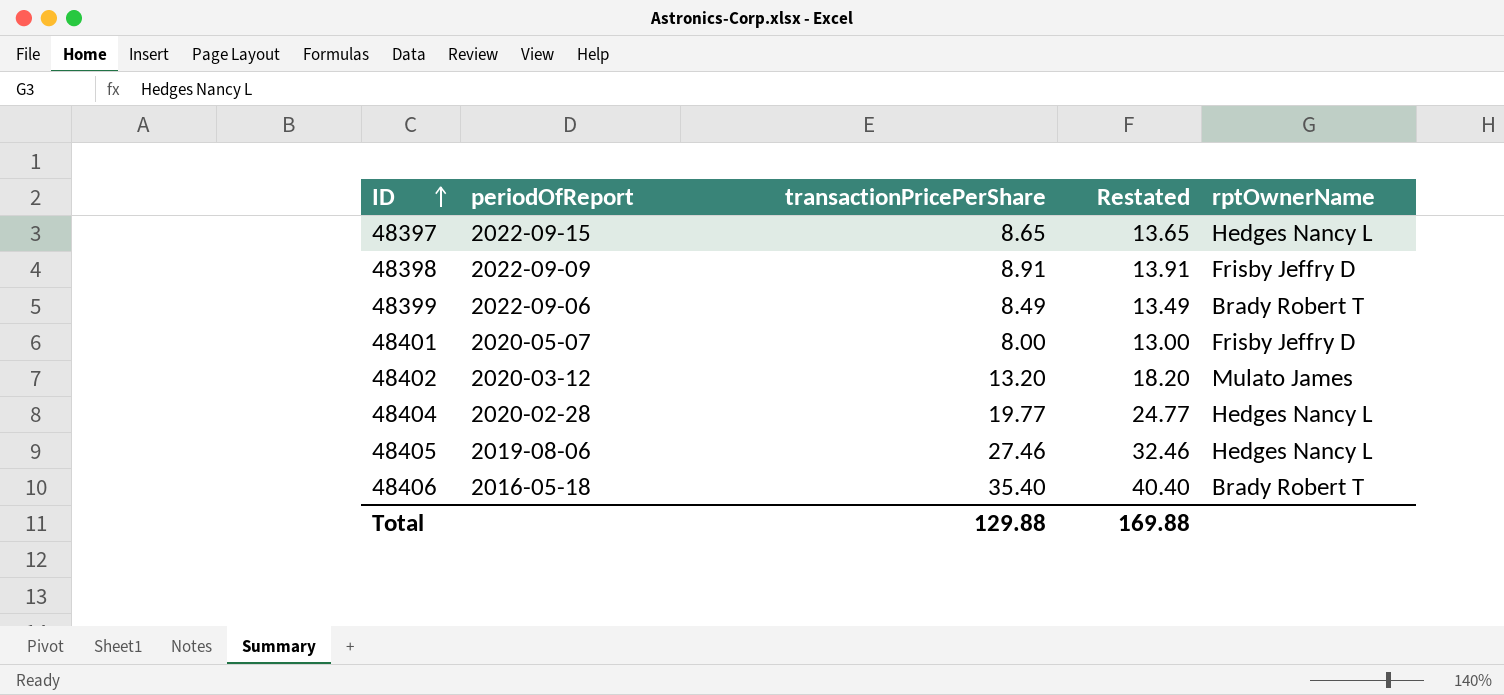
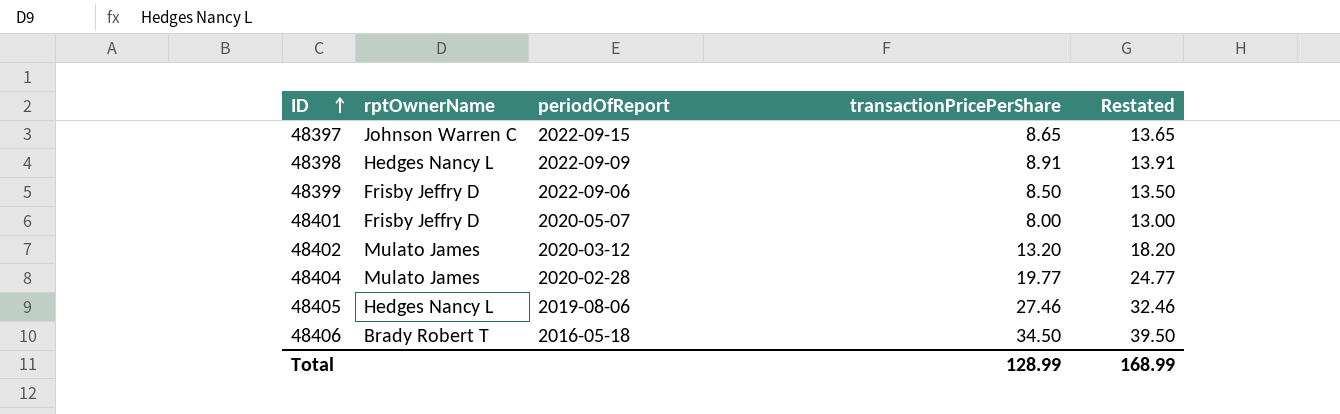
column rptOwnerName | position: 5 -> 2
48397 | rptOwnerName: Hedges Nancy L -> Johnson Warren C
48398 | rptOwnerName: Frisby Jeffry D -> Hedges Nancy L
48399 | rptOwnerName: Brady Robert T -> Frisby Jeffry D
48399 | transactionPricePerShare: 8.49 -> 8.50
48399 | Restated: 13.49 -> 13.50
48404 | rptOwnerName: Hedges Nancy L -> Mulato James
48406 | transactionPricePerShare: 35.40 -> 34.50
48406 | Restated: 40.40 -> 39.50
Total | transactionPricePerShare: 129.88 -> 128.99
Total | Restated: 169.88 -> 168.99

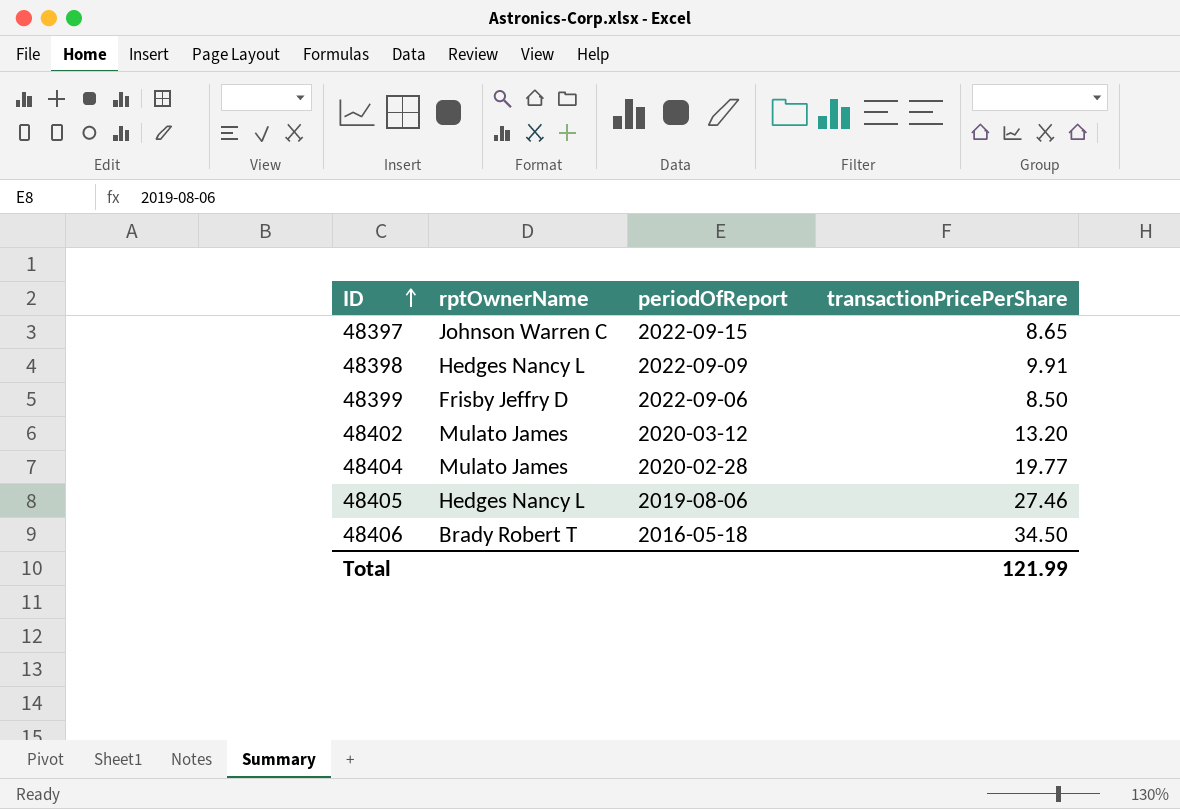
column Restated | formula: [transactionPricePerShare] + 5 -> none
row 48401: Frisby Jeffry D | 2020-05-07 | 8.00 | 13.00 -> none
48398 | transactionPricePerShare: 8.91 -> 9.91
Total | transactionPricePerShare: 128.99 -> 121.99

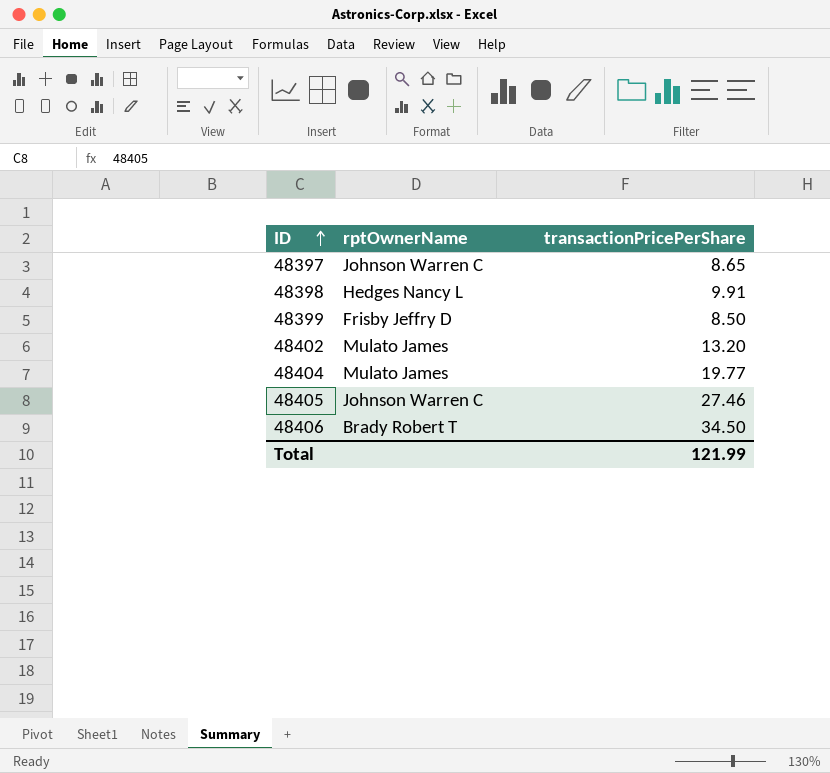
column periodOfReport | position: 3 -> none
48405 | rptOwnerName: Hedges Nancy L -> Johnson Warren C

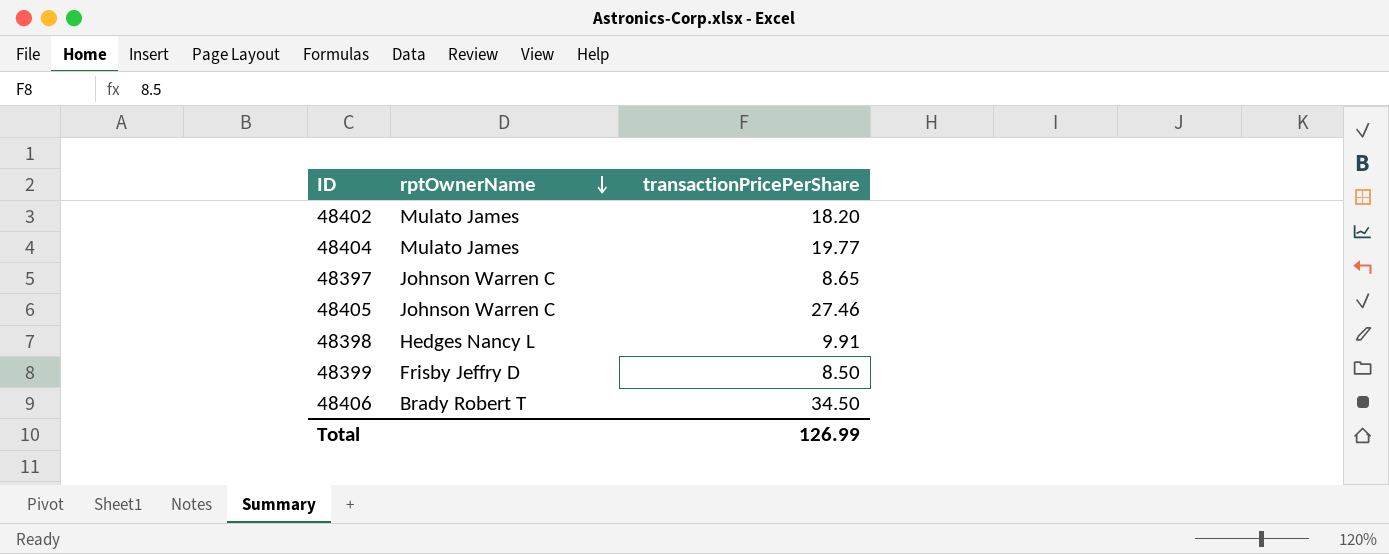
row order: ID ascending -> rptOwnerName descending
48402 | transactionPricePerShare: 13.20 -> 18.20
Total | transactionPricePerShare: 121.99 -> 126.99

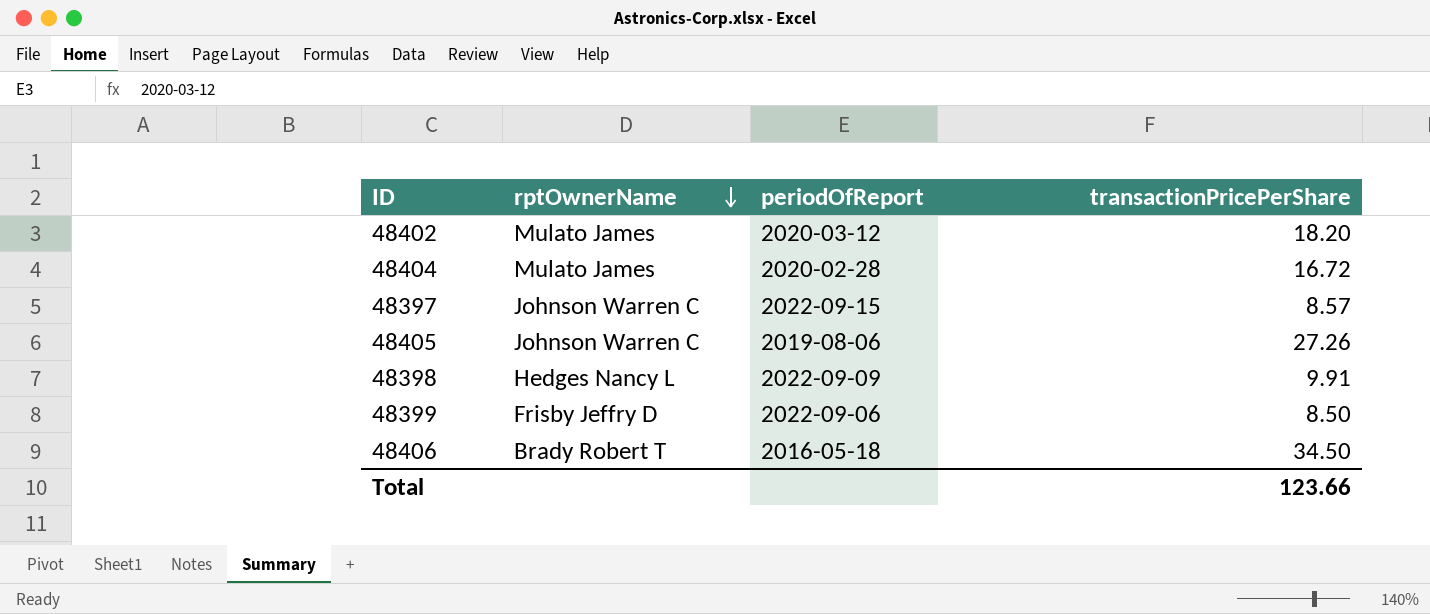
column periodOfReport | position: none -> 3
48404 | transactionPricePerShare: 19.77 -> 16.72
48397 | transactionPricePerShare: 8.65 -> 8.57
48405 | transactionPricePerShare: 27.46 -> 27.26
Total | transactionPricePerShare: 126.99 -> 123.66

